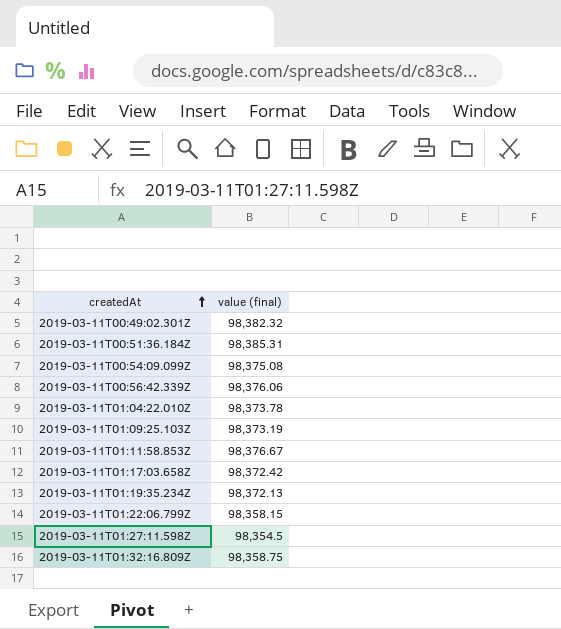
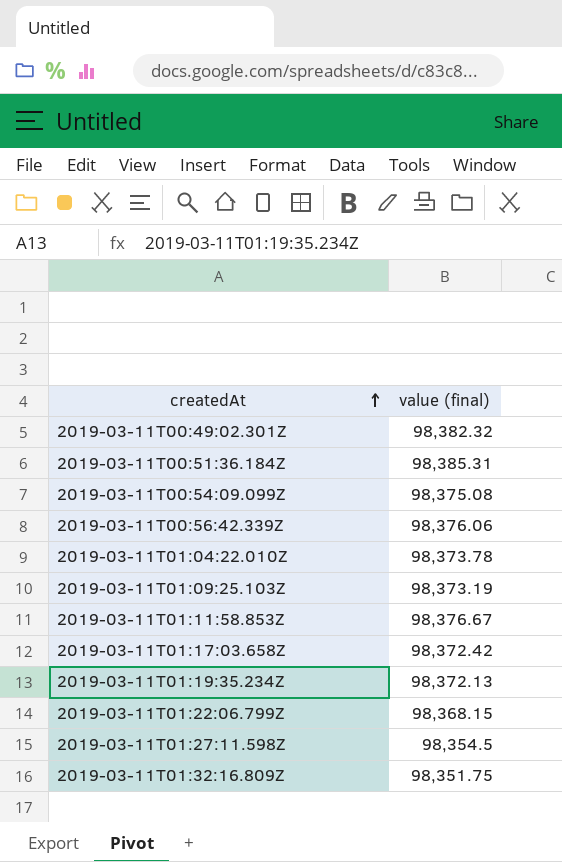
2019-03-11T01:22:06.799Z | value (final): 98,358.15 -> 98,368.15
2019-03-11T01:32:16.809Z | value (final): 98,358.75 -> 98,351.75

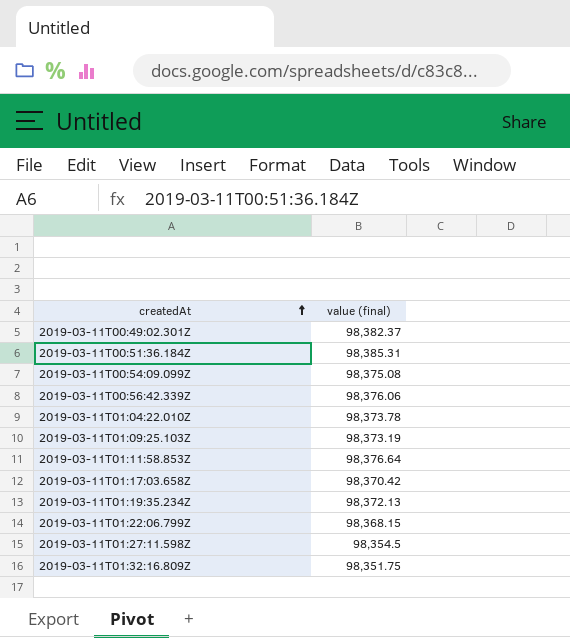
2019-03-11T00:49:02.301Z | value (final): 98,382.32 -> 98,382.37
2019-03-11T01:11:58.853Z | value (final): 98,376.67 -> 98,376.64
2019-03-11T01:17:03.658Z | value (final): 98,372.42 -> 98,370.42

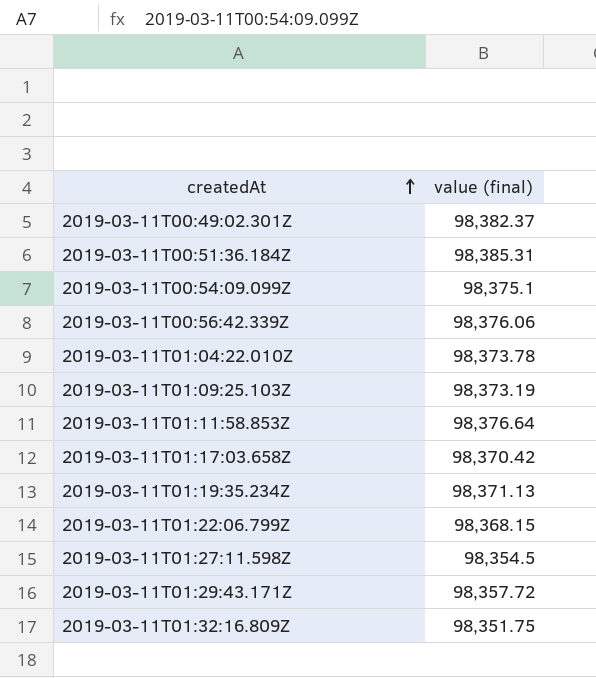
2019-03-11T00:54:09.099Z | value (final): 98,375.08 -> 98,375.1
2019-03-11T01:19:35.234Z | value (final): 98,372.13 -> 98,371.13
row 2019-03-11T01:29:43.171Z: none -> 98,357.72

